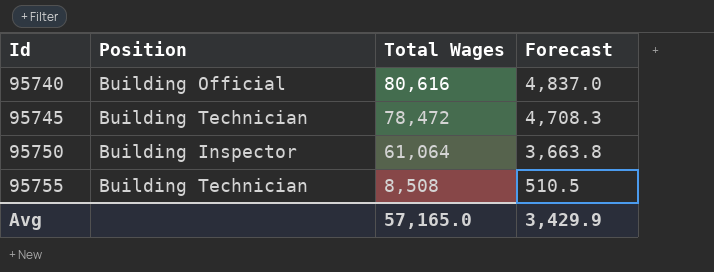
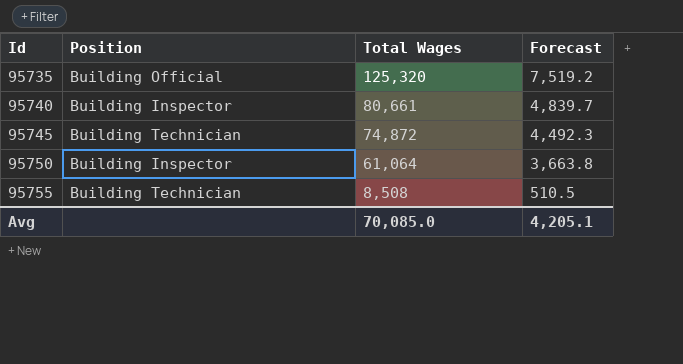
row 95735: none -> Building Official | 125,320 | 7,519.2
95740 | Position: Building Official -> Building Inspector
95740 | Total Wages: 80,616 -> 80,661
95740 | Forecast: 4,837.0 -> 4,839.7
95745 | Total Wages: 78,472 -> 74,872
95745 | Forecast: 4,708.3 -> 4,492.3
Avg | Total Wages: 57,165.0 -> 70,085.0
Avg | Forecast: 3,429.9 -> 4,205.1

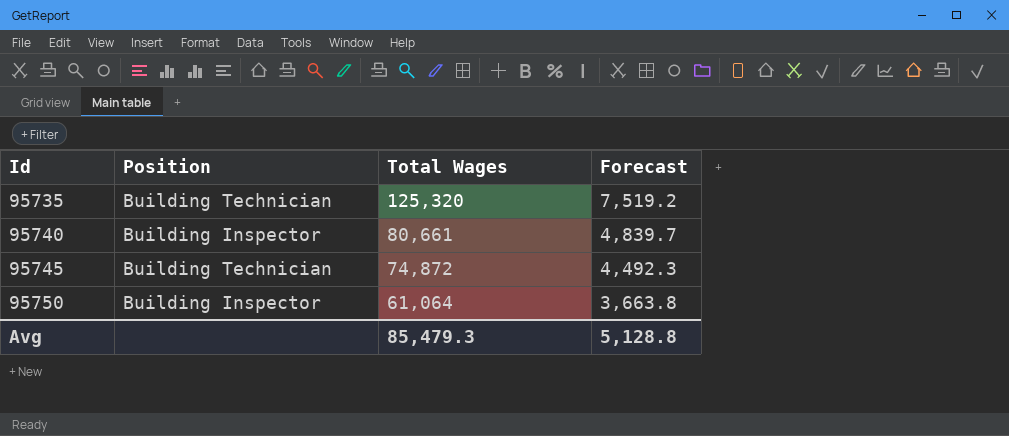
row 95755: Building Technician | 8,508 | 510.5 -> none
95735 | Position: Building Official -> Building Technician
Avg | Total Wages: 70,085.0 -> 85,479.3
Avg | Forecast: 4,205.1 -> 5,128.8

